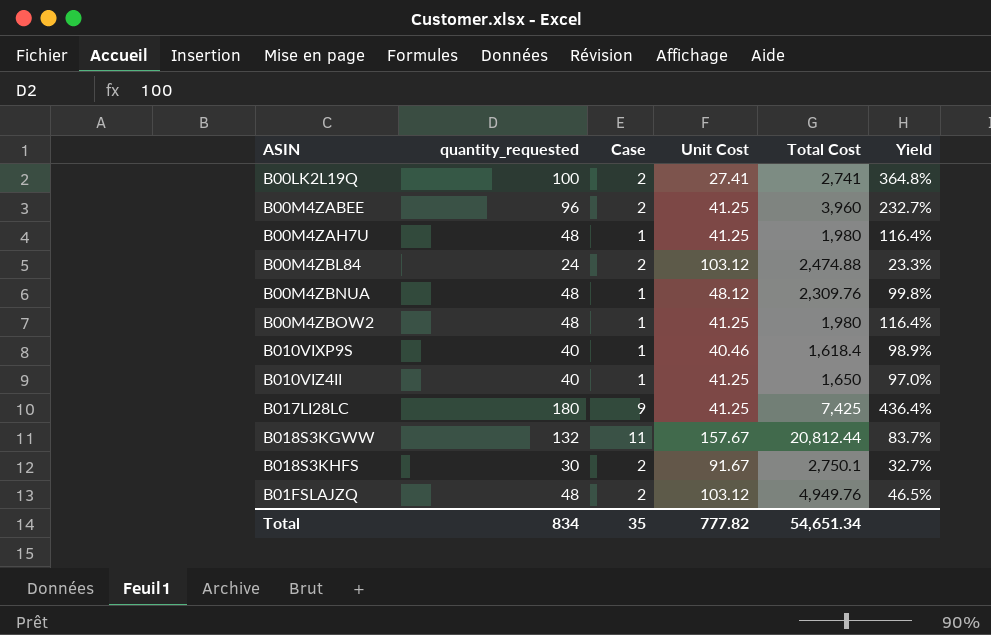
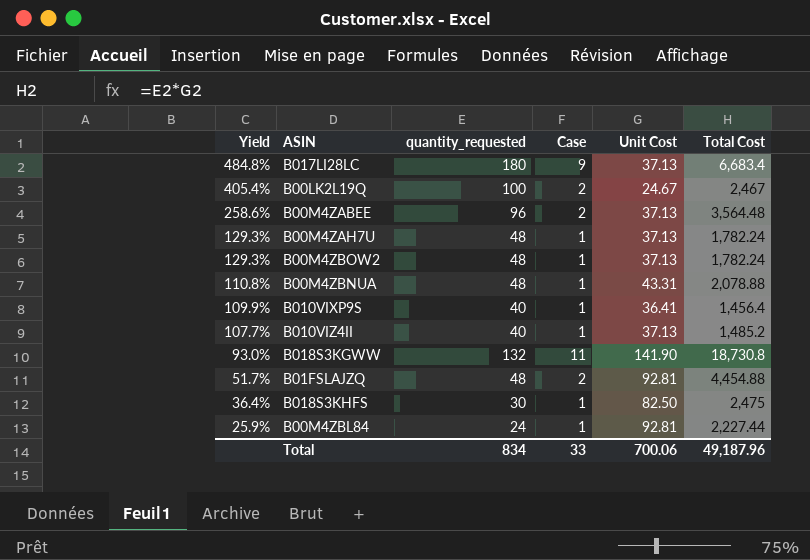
row order: none -> Yield descending
column Yield | position: 6 -> 1
B017LI28LC | Yield: 436.4% -> 484.8%
B017LI28LC | Unit Cost: 41.25 -> 37.13
B017LI28LC | Total Cost: 7,425 -> 6,683.4
B00LK2L19Q | Yield: 364.8% -> 405.4%
B00LK2L19Q | Unit Cost: 27.41 -> 24.67
B00LK2L19Q | Total Cost: 2,741 -> 2,467
B00M4ZABEE | Yield: 232.7% -> 258.6%
B00M4ZABEE | Unit Cost: 41.25 -> 37.13
B00M4ZABEE | Total Cost: 3,960 -> 3,564.48
B00M4ZAH7U | Yield: 116.4% -> 129.3%
B00M4ZAH7U | Unit Cost: 41.25 -> 37.13
B00M4ZAH7U | Total Cost: 1,980 -> 1,782.24
B00M4ZBOW2 | Yield: 116.4% -> 129.3%
B00M4ZBOW2 | Unit Cost: 41.25 -> 37.13
B00M4ZBOW2 | Total Cost: 1,980 -> 1,782.24
B00M4ZBNUA | Yield: 99.8% -> 110.8%
B00M4ZBNUA | Unit Cost: 48.12 -> 43.31
B00M4ZBNUA | Total Cost: 2,309.76 -> 2,078.88
B010VIXP9S | Yield: 98.9% -> 109.9%
B010VIXP9S | Unit Cost: 40.46 -> 36.41
B010VIXP9S | Total Cost: 1,618.4 -> 1,456.4
B010VIZ4II | Yield: 97.0% -> 107.7%
B010VIZ4II | Unit Cost: 41.25 -> 37.13
B010VIZ4II | Total Cost: 1,650 -> 1,485.2
B018S3KGWW | Yield: 83.7% -> 93.0%
B018S3KGWW | Unit Cost: 157.67 -> 141.90
B018S3KGWW | Total Cost: 20,812.44 -> 18,730.8
B01FSLAJZQ | Yield: 46.5% -> 51.7%
B01FSLAJZQ | Unit Cost: 103.12 -> 92.81
B01FSLAJZQ | Total Cost: 4,949.76 -> 4,454.88
B018S3KHFS | Yield: 32.7% -> 36.4%
B018S3KHFS | Case: 2 -> 1
B018S3KHFS | Unit Cost: 91.67 -> 82.50
B018S3KHFS | Total Cost: 2,750.1 -> 2,475
B00M4ZBL84 | Yield: 23.3% -> 25.9%
B00M4ZBL84 | Case: 2 -> 1
B00M4ZBL84 | Unit Cost: 103.12 -> 92.81
B00M4ZBL84 | Total Cost: 2,474.88 -> 2,227.44
Total | Case: 35 -> 33
Total | Unit Cost: 777.82 -> 700.06
Total | Total Cost: 54,651.34 -> 49,187.96

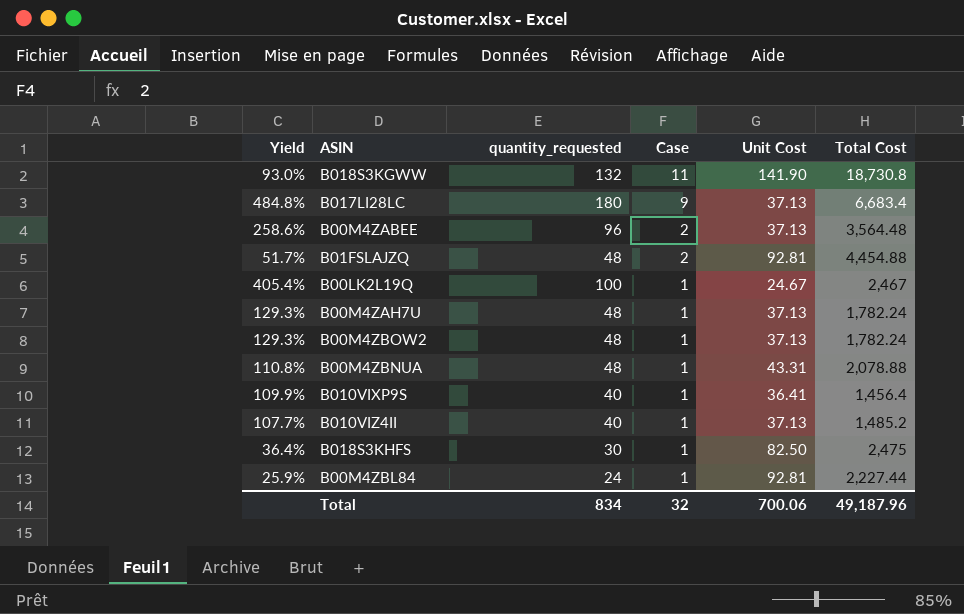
row order: Yield descending -> Case descending
B00LK2L19Q | Case: 2 -> 1
Total | Case: 33 -> 32

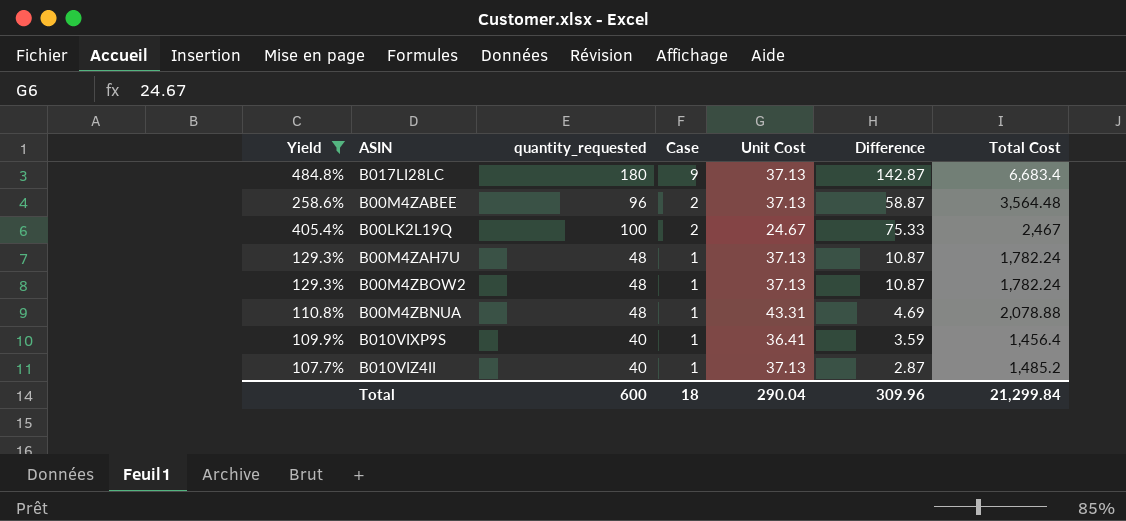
filter: none -> Yield >= 107.7%
column Difference | formula: none -> [quantity_requested] - [Unit Cost]
B00LK2L19Q | Case: 1 -> 2
Total | quantity_requested: 834 -> 600
Total | Case: 32 -> 18
Total | Unit Cost: 700.06 -> 290.04
Total | Total Cost: 49,187.96 -> 21,299.84

